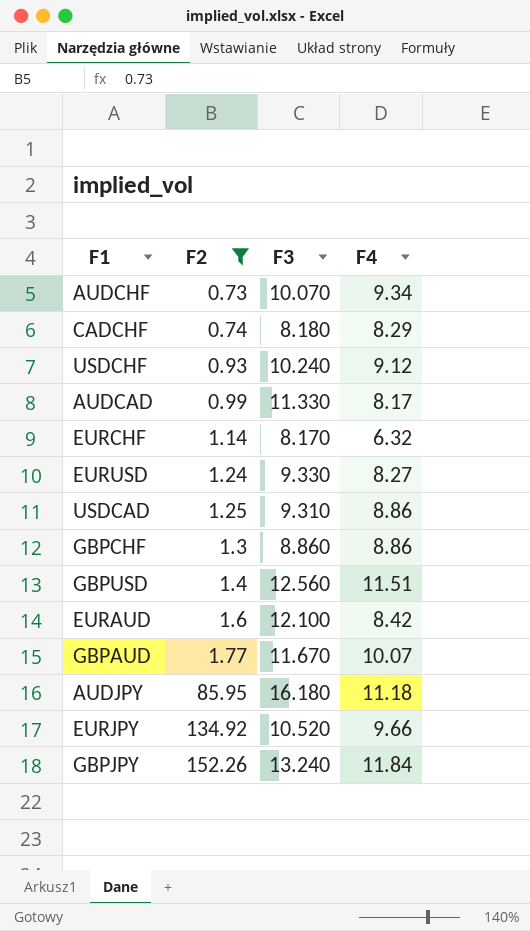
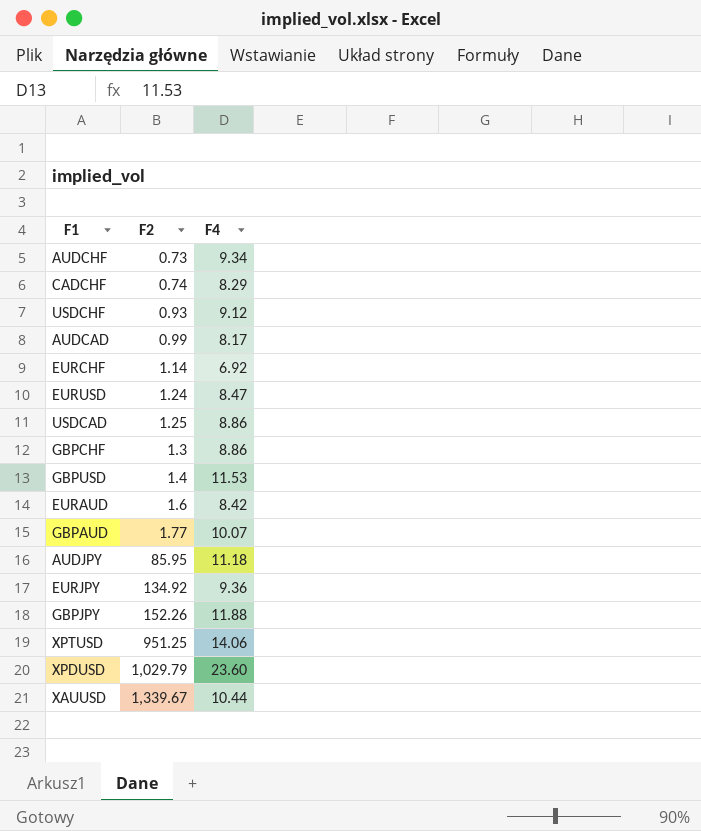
filter: F2 <= 152.26 -> none
column F3 | position: 3 -> none
EURCHF | F4: 6.32 -> 6.92
EURUSD | F4: 8.27 -> 8.47
GBPUSD | F4: 11.51 -> 11.53
EURJPY | F4: 9.66 -> 9.36
GBPJPY | F4: 11.84 -> 11.88

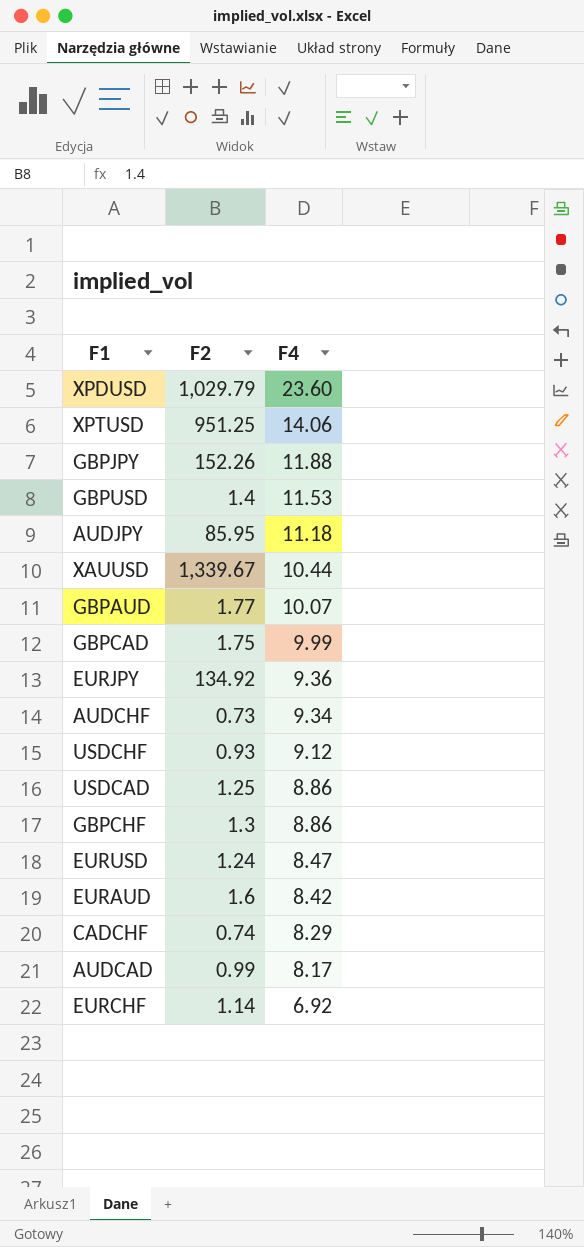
row order: F2 ascending -> F4 descending
row GBPCAD: none -> 1.75 | 9.99

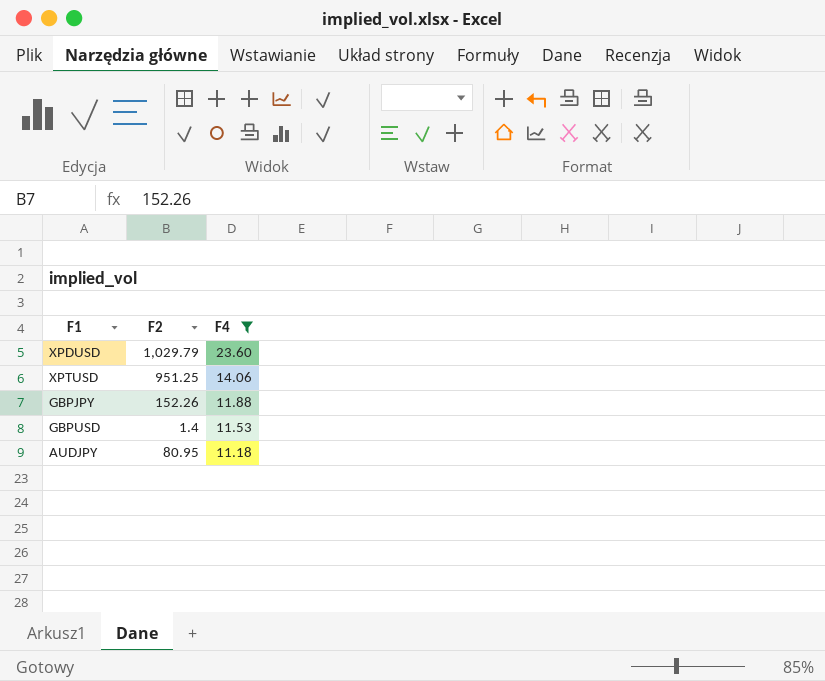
filter: none -> F4 >= 11.18
AUDJPY | F2: 85.95 -> 80.95

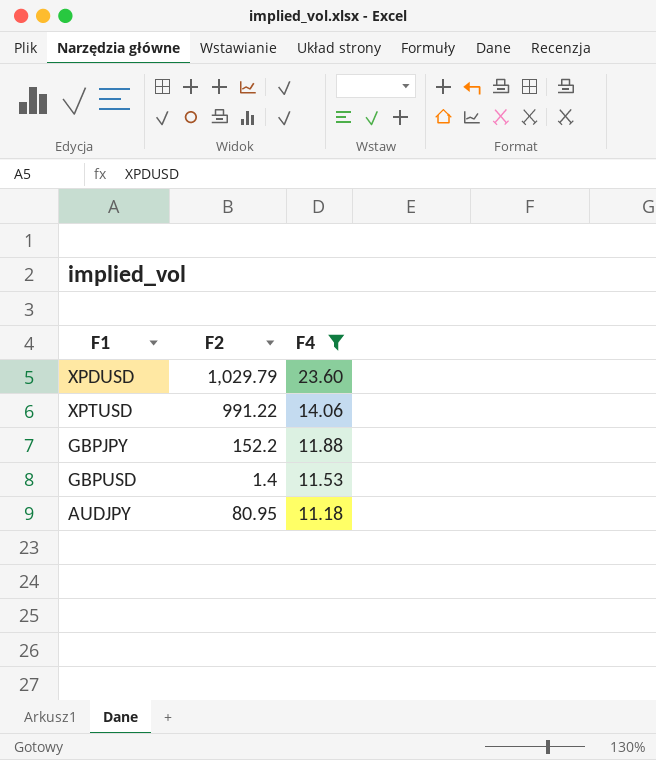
XPTUSD | F2: 951.25 -> 991.22
GBPJPY | F2: 152.26 -> 152.2

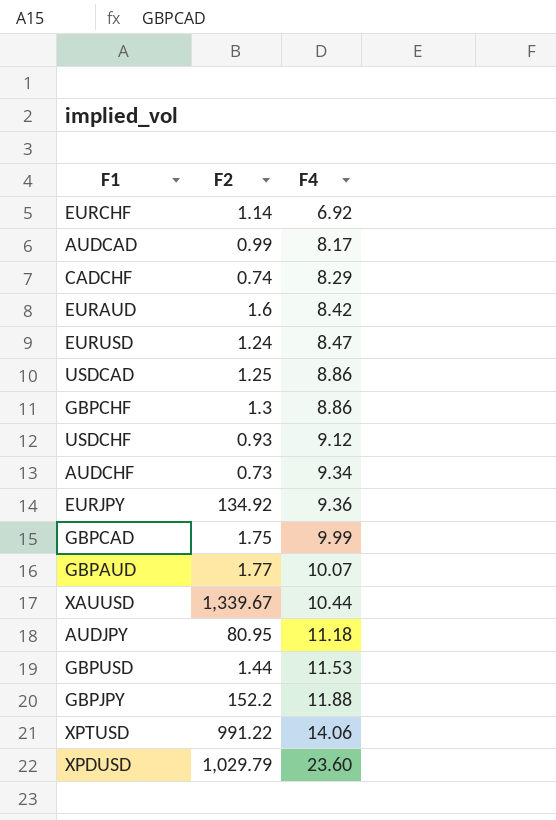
filter: F4 >= 11.18 -> none
row order: F4 descending -> F4 ascending
GBPUSD | F2: 1.4 -> 1.44

